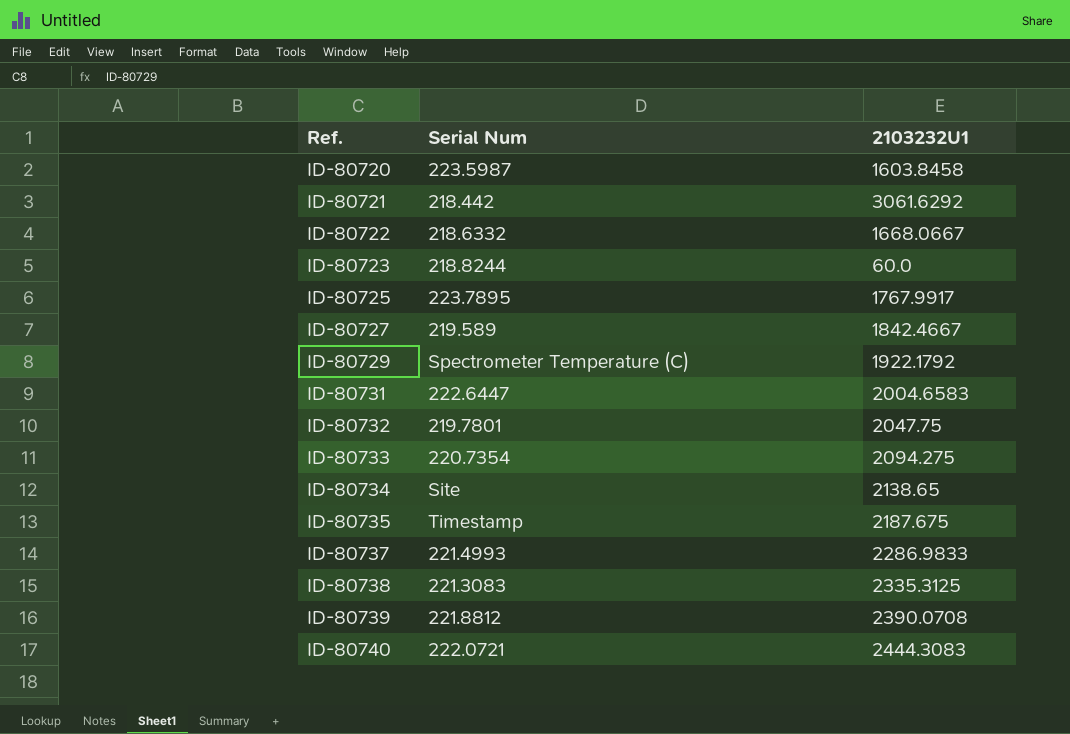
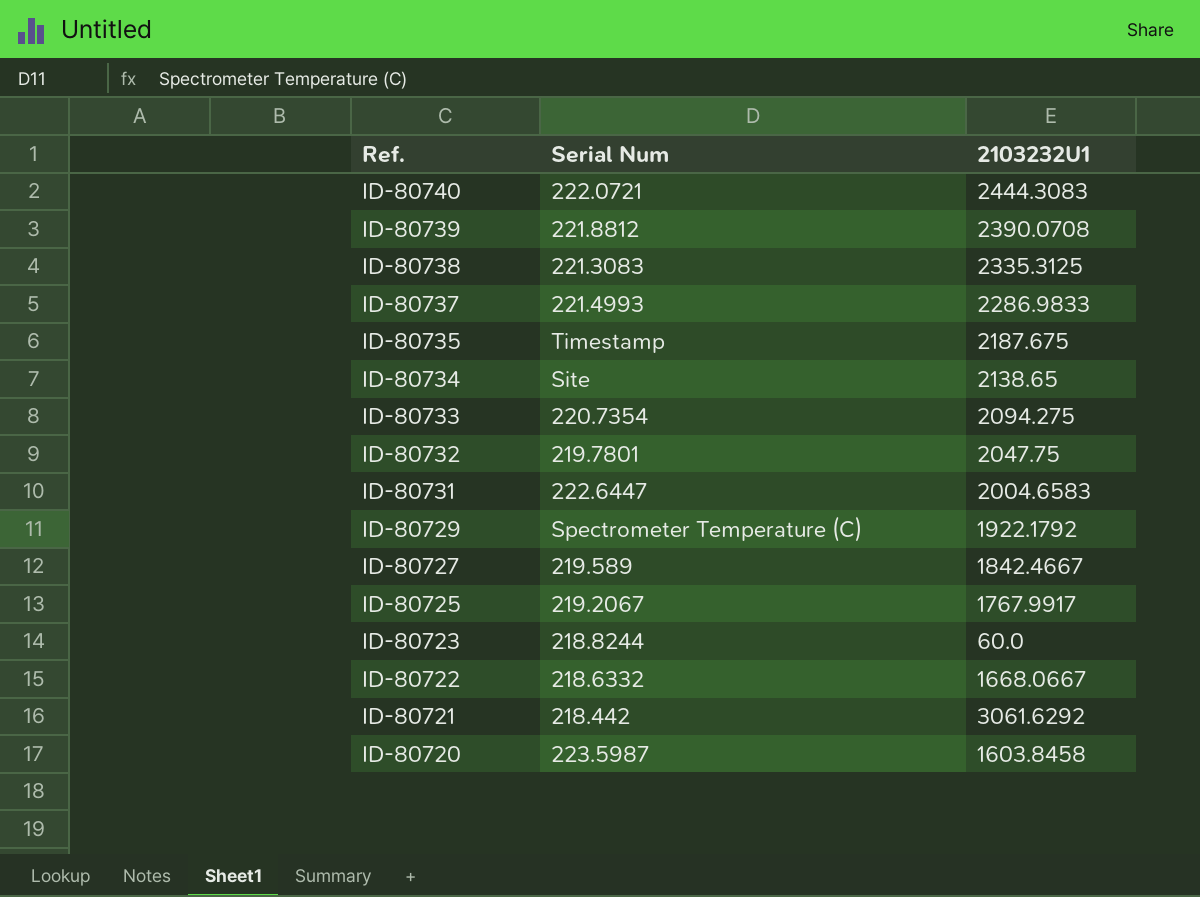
row order: Ref. ascending -> Ref. descending
ID-80725 | Serial Num: 223.7895 -> 219.2067

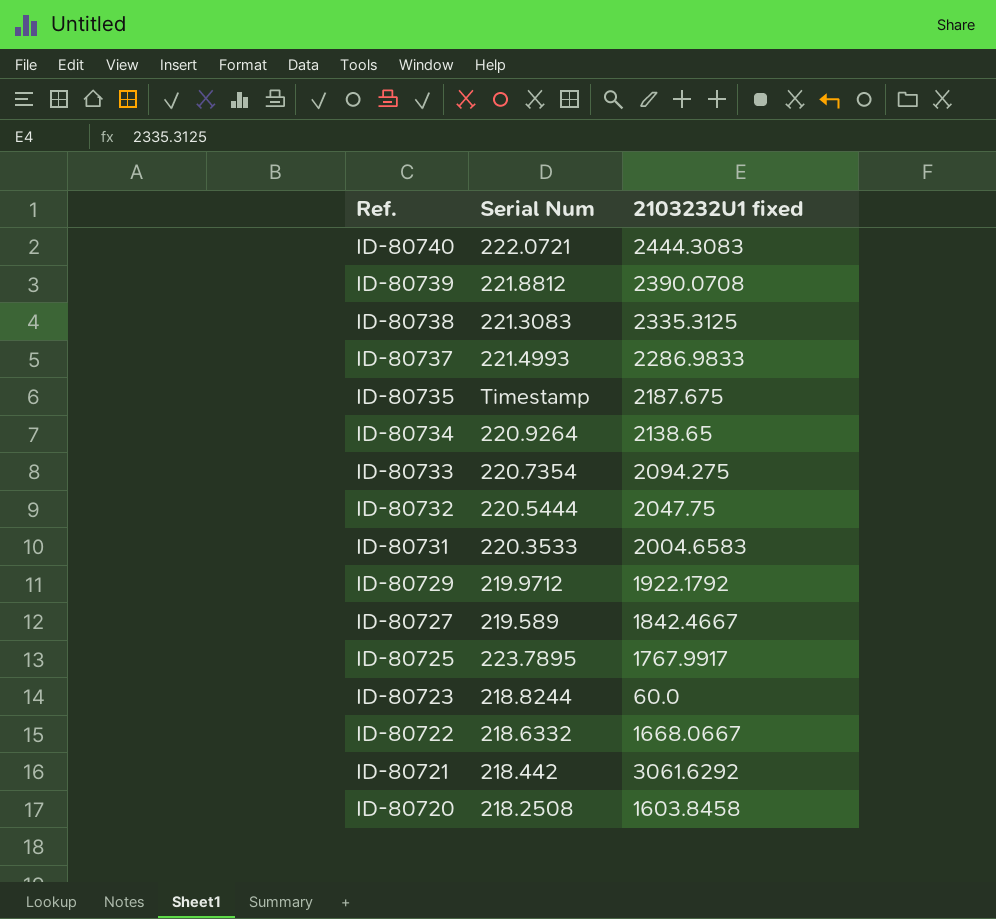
column name: 2103232U1 -> 2103232U1 fixed
ID-80734 | Serial Num: Site -> 220.9264
ID-80732 | Serial Num: 219.7801 -> 220.5444
ID-80731 | Serial Num: 222.6447 -> 220.3533
ID-80729 | Serial Num: Spectrometer Temperature (C) -> 219.9712
ID-80725 | Serial Num: 219.2067 -> 223.7895
ID-80720 | Serial Num: 223.5987 -> 218.2508

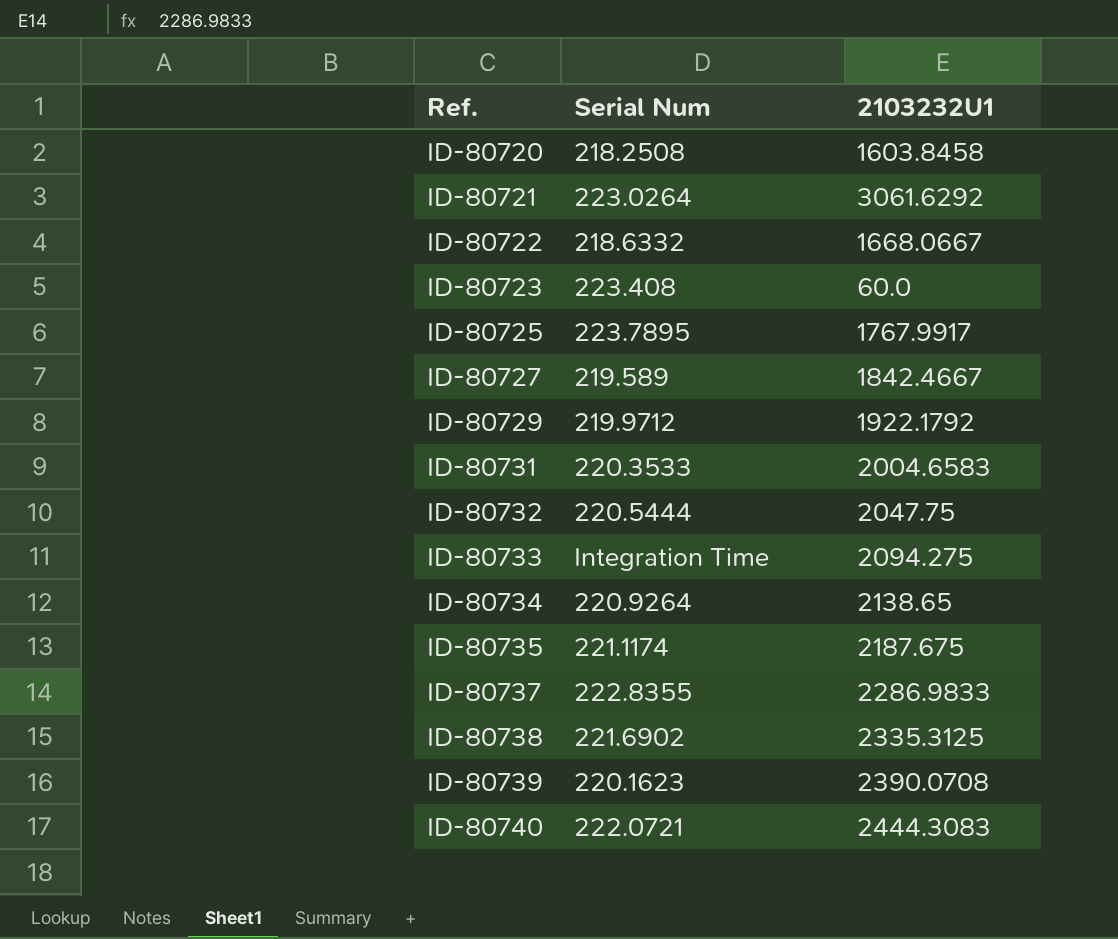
row order: Ref. descending -> Ref. ascending
column name: 2103232U1 fixed -> 2103232U1
ID-80721 | Serial Num: 218.442 -> 223.0264
ID-80723 | Serial Num: 218.8244 -> 223.408
ID-80733 | Serial Num: 220.7354 -> Integration Time
ID-80735 | Serial Num: Timestamp -> 221.1174
ID-80737 | Serial Num: 221.4993 -> 222.8355
ID-80738 | Serial Num: 221.3083 -> 221.6902
ID-80739 | Serial Num: 221.8812 -> 220.1623

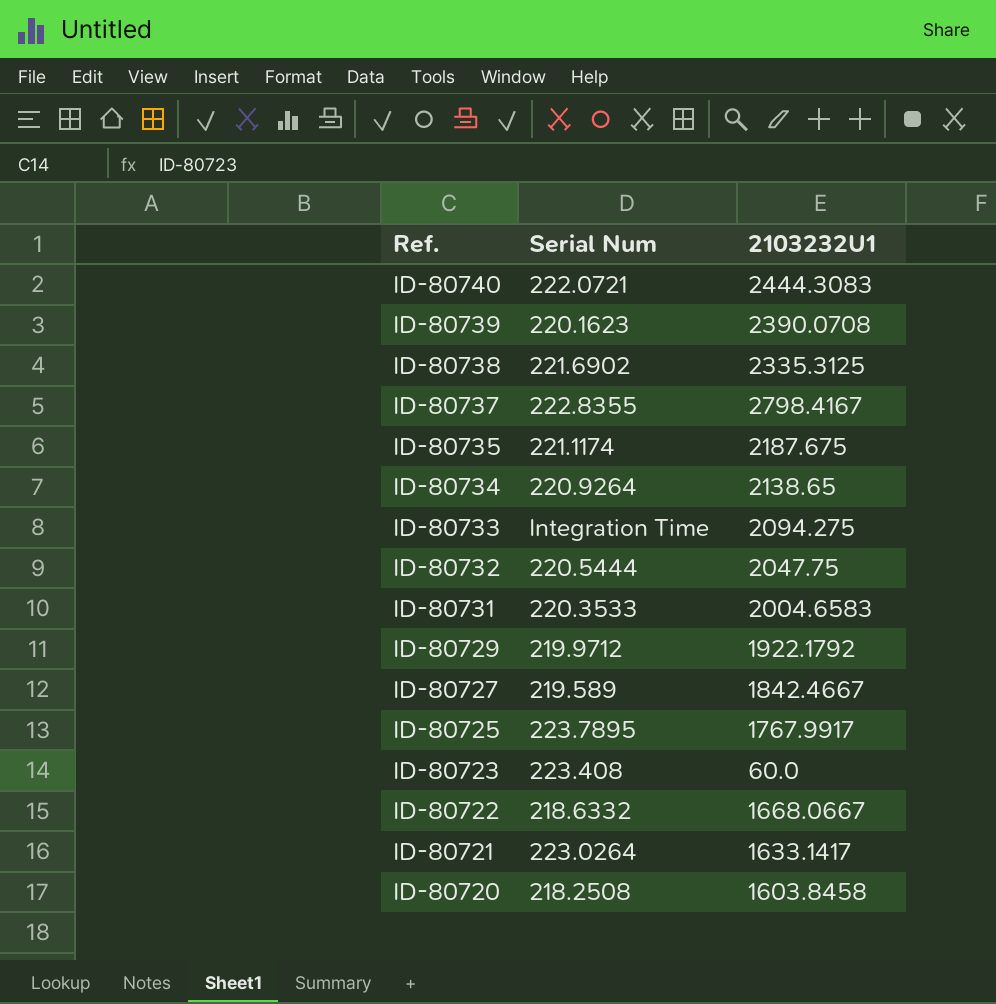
row order: Ref. ascending -> Ref. descending
ID-80737 | 2103232U1: 2286.9833 -> 2798.4167
ID-80721 | 2103232U1: 3061.6292 -> 1633.1417

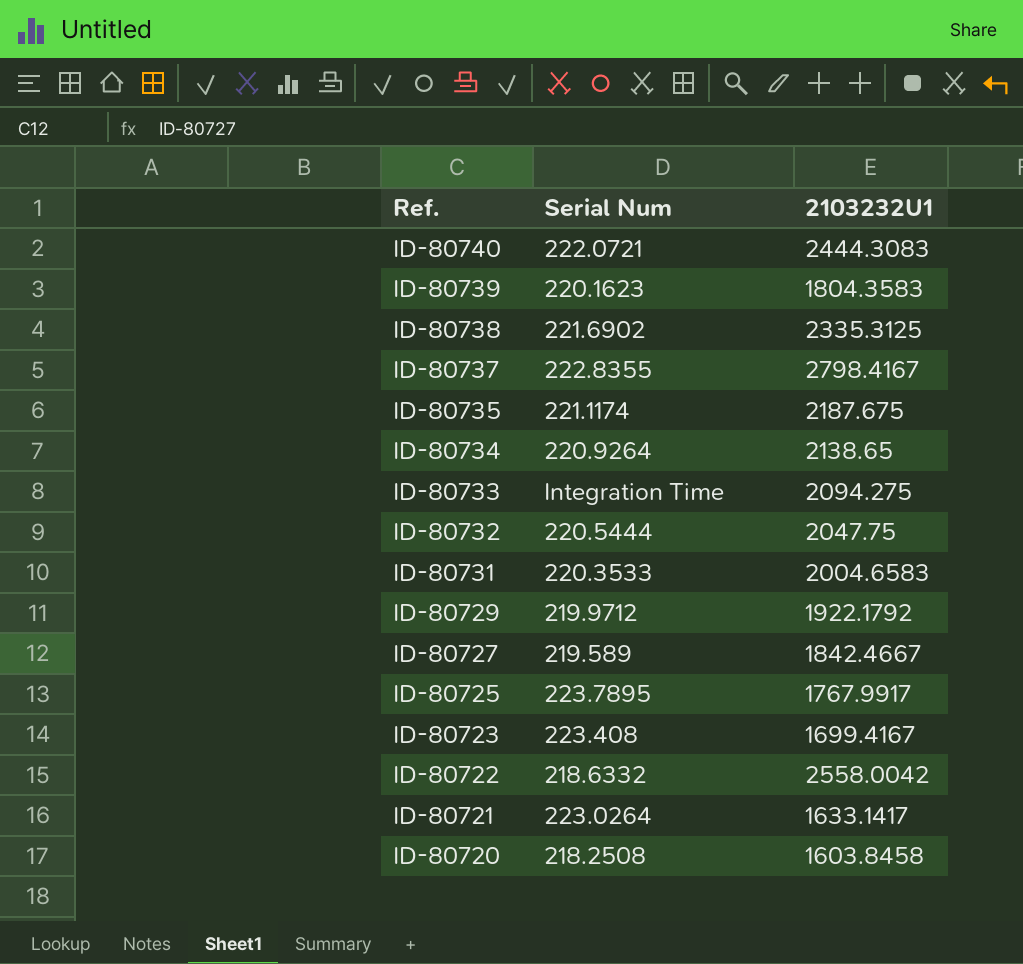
ID-80739 | 2103232U1: 2390.0708 -> 1804.3583
ID-80723 | 2103232U1: 60.0 -> 1699.4167
ID-80722 | 2103232U1: 1668.0667 -> 2558.0042

